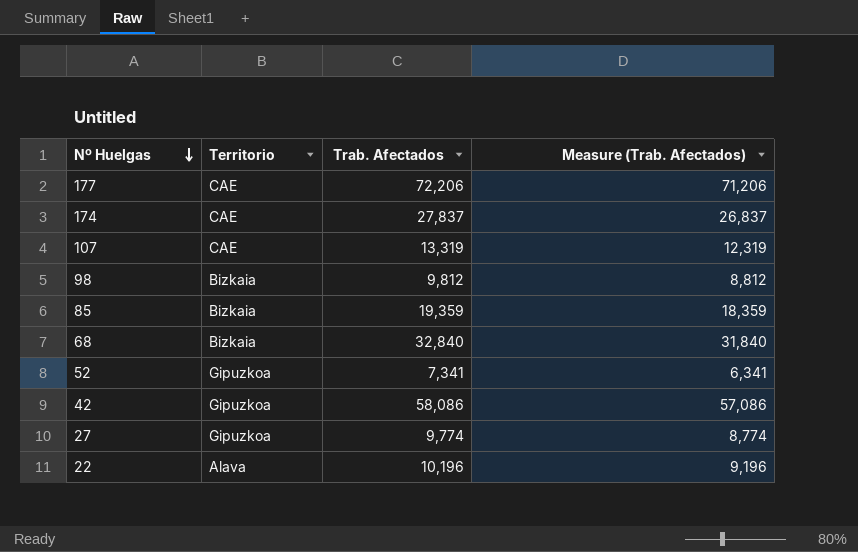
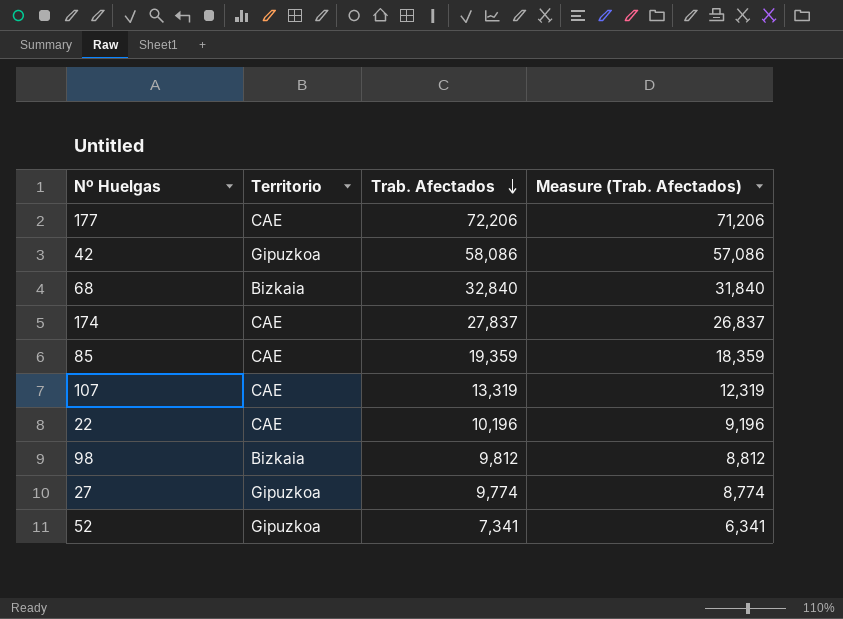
row order: Nº Huelgas descending -> Trab. Afectados descending
85 | Territorio: Bizkaia -> CAE
22 | Territorio: Alava -> CAE

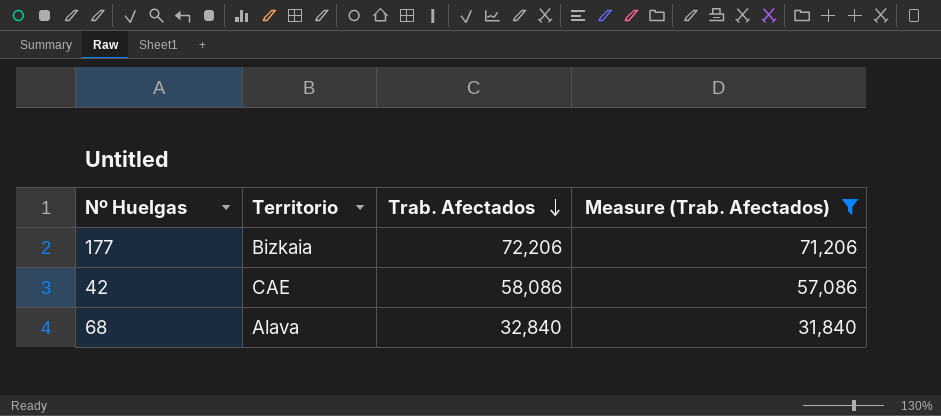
filter: none -> Measure (Trab. Afectados) >= 31,840
177 | Territorio: CAE -> Bizkaia
42 | Territorio: Gipuzkoa -> CAE
68 | Territorio: Bizkaia -> Alava

